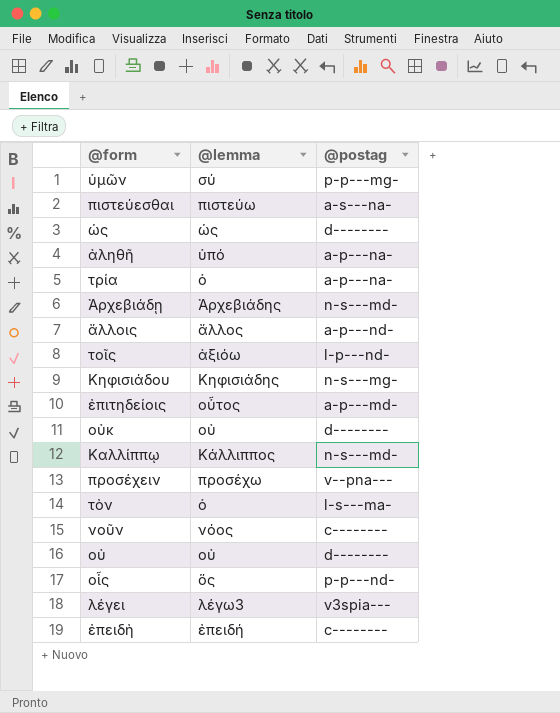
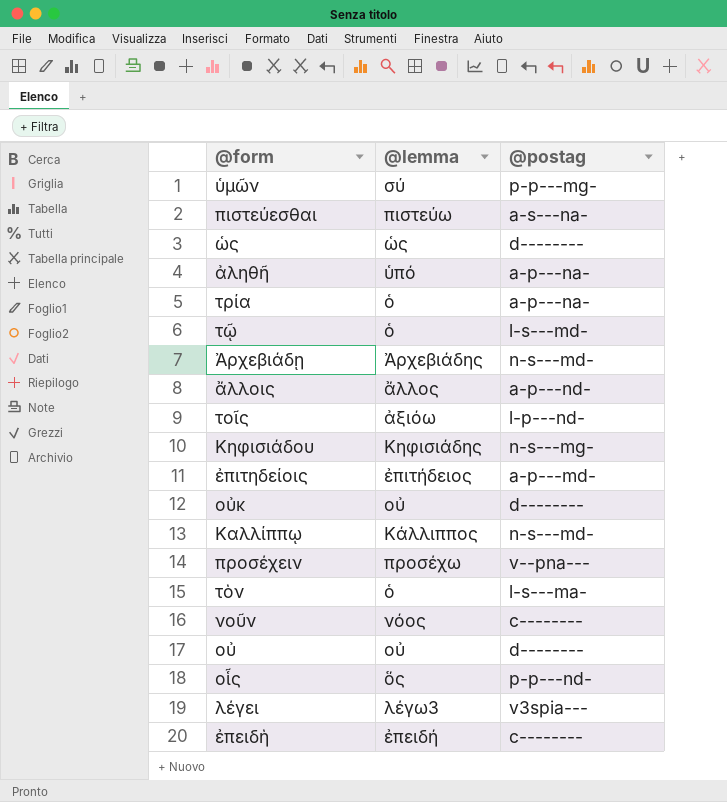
row τῷ: none -> ὁ | l-s---md-
ἐπιτηδείοις | @lemma: οὗτος -> ἐπιτήδειος

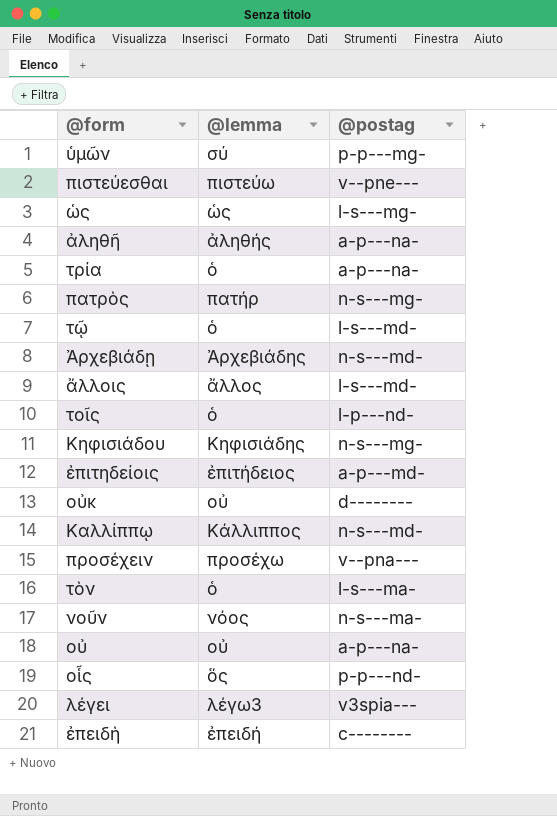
πιστεύεσθαι | @postag: a-s---na- -> v--pne---
ὡς | @postag: d-------- -> l-s---mg-
ἀληθῆ | @lemma: ὑπό -> ἀληθής
row πατρὸς: none -> πατήρ | n-s---mg-
ἄλλοις | @postag: a-p---nd- -> l-s---md-
τοῖς | @lemma: ἀξιόω -> ὁ
νοῦν | @postag: c-------- -> n-s---ma-
οὐ | @postag: d-------- -> a-p---na-

